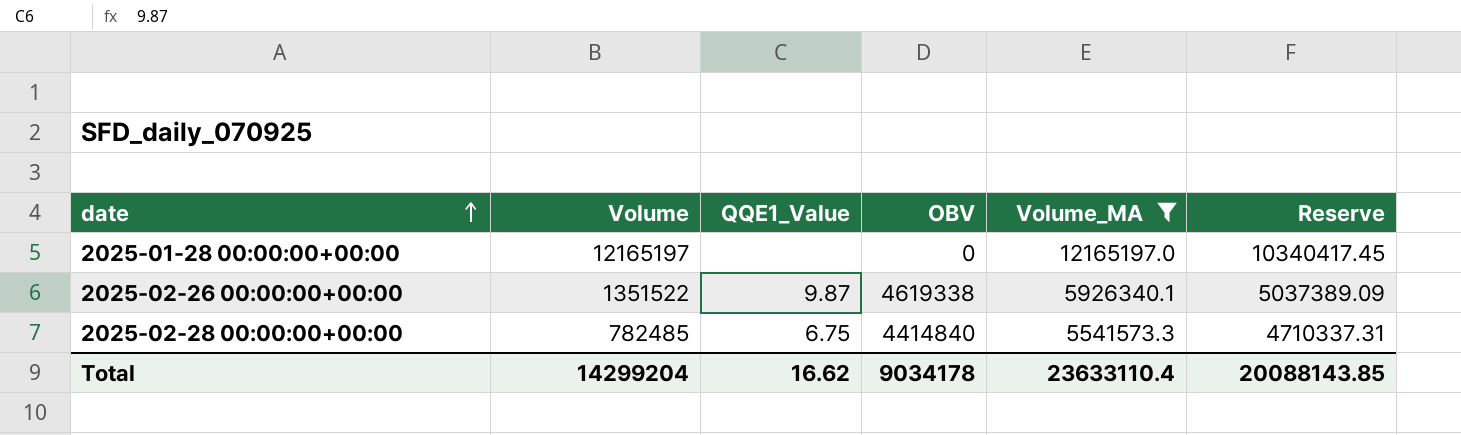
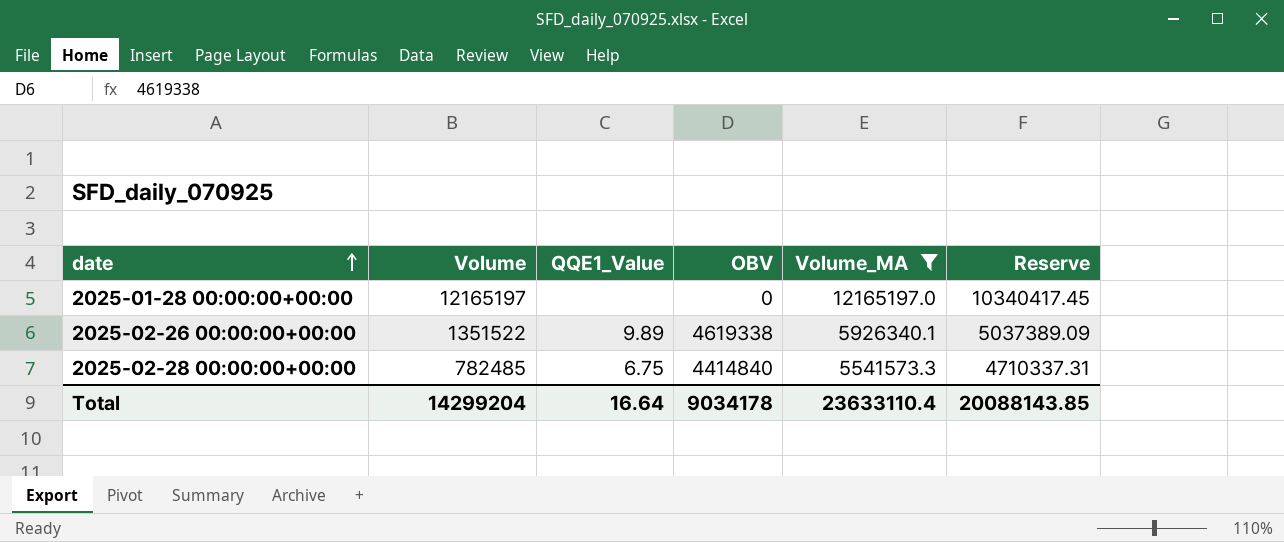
2025-02-26 00:00:00+00:00 | QQE1_Value: 9.87 -> 9.89
Total | QQE1_Value: 16.62 -> 16.64

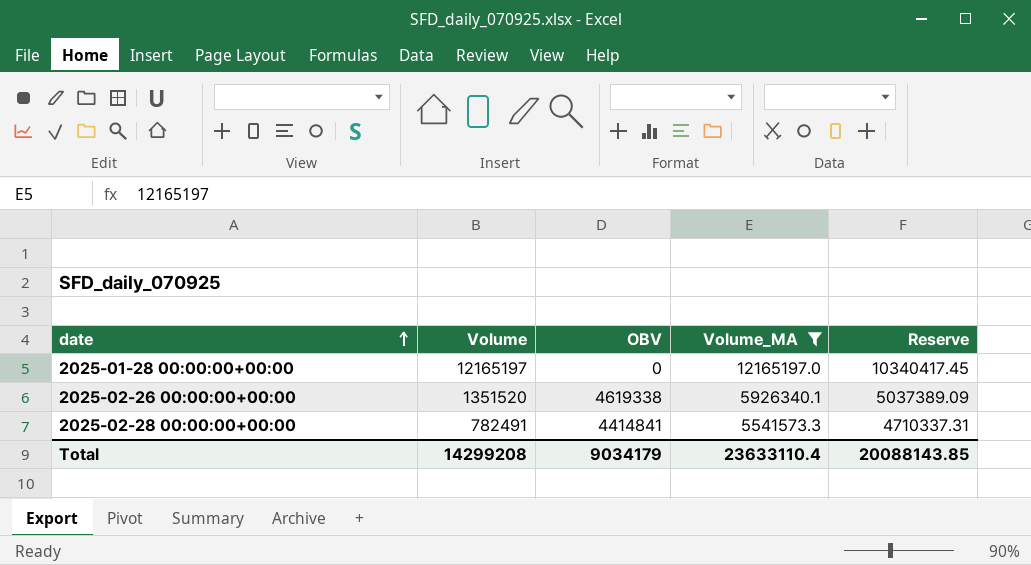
column QQE1_Value | position: 3 -> none
2025-02-26 00:00:00+00:00 | Volume: 1351522 -> 1351520
2025-02-28 00:00:00+00:00 | Volume: 782485 -> 782491
2025-02-28 00:00:00+00:00 | OBV: 4414840 -> 4414841
Total | Volume: 14299204 -> 14299208
Total | OBV: 9034178 -> 9034179

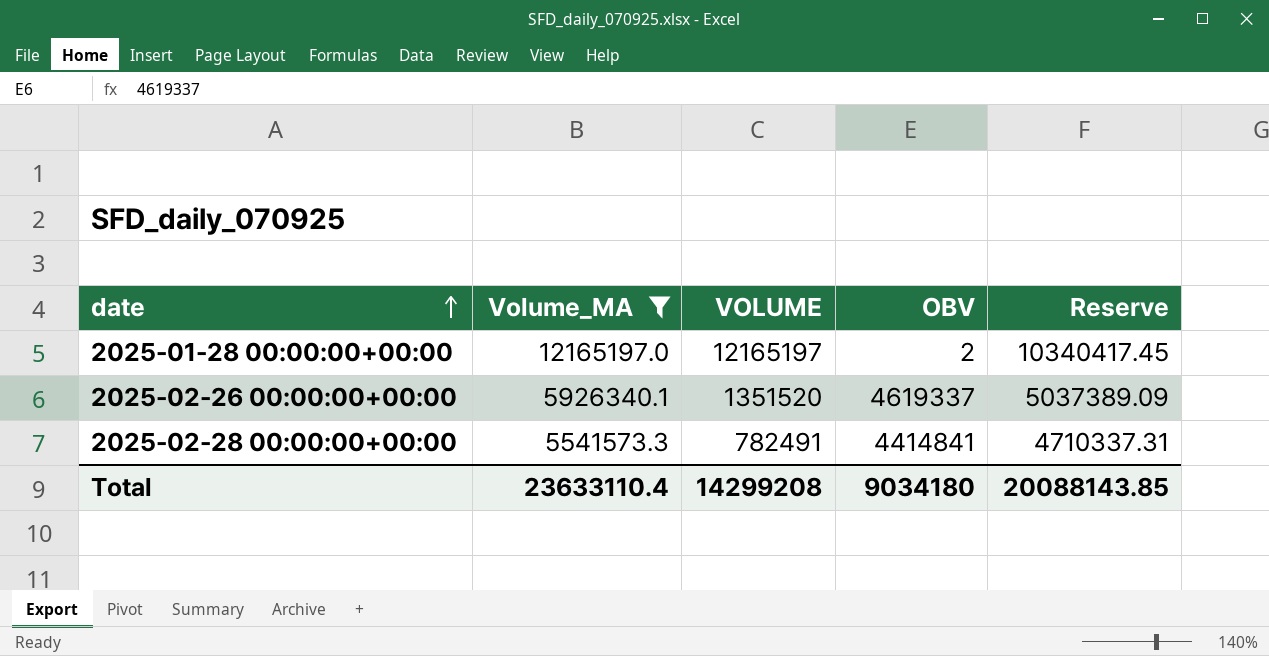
column Volume_MA | position: 4 -> 2
column name: Volume -> VOLUME
2025-01-28 00:00:00+00:00 | OBV: 0 -> 2
2025-02-26 00:00:00+00:00 | OBV: 4619338 -> 4619337
Total | OBV: 9034179 -> 9034180

